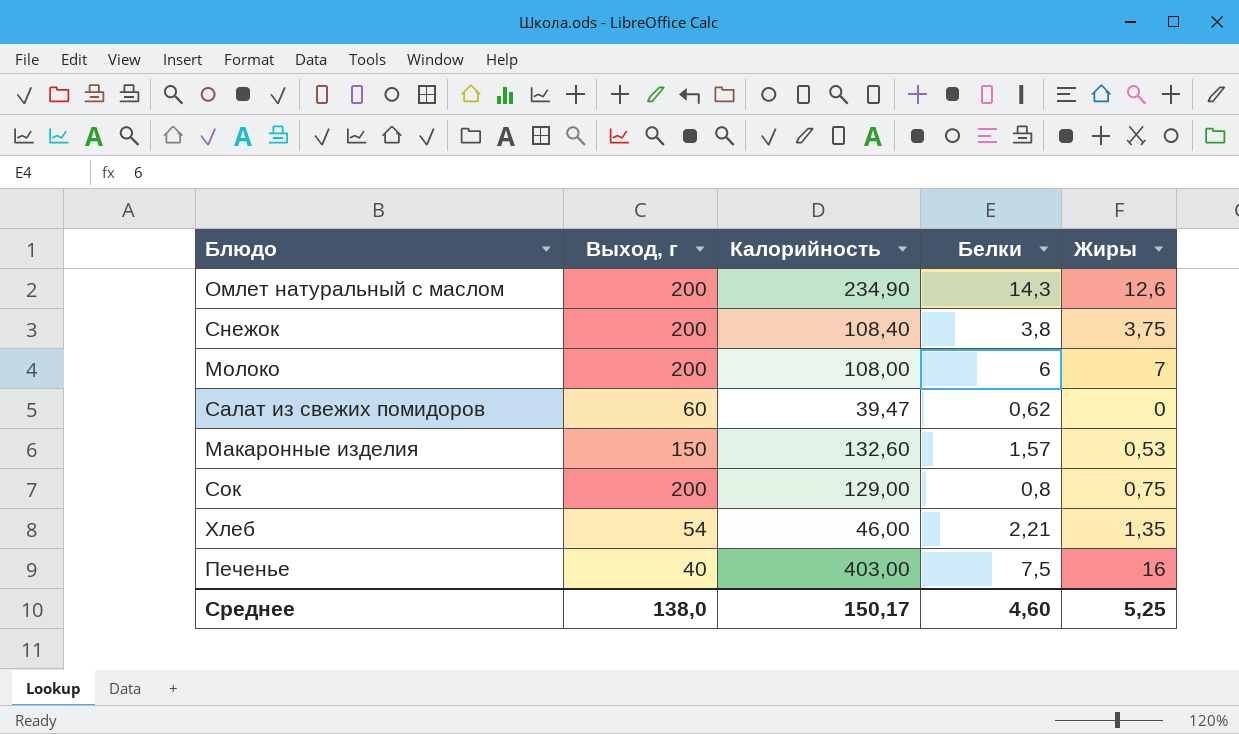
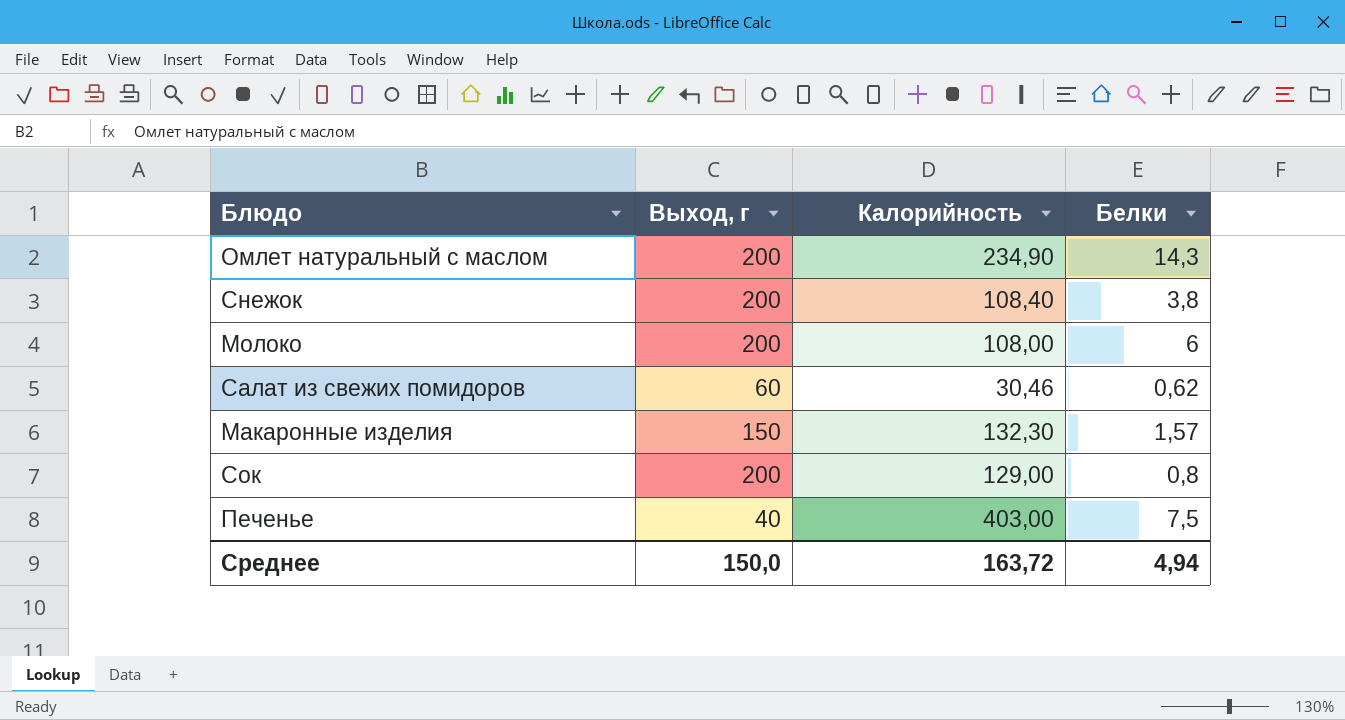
column Жиры | position: 5 -> none
row Хлеб: 54 | 46,00 | 2,21 | 1,35 -> none
Салат из свежих помидоров | Калорийность: 39,47 -> 30,46
Макаронные изделия | Калорийность: 132,60 -> 132,30
Среднее | Выход, г: 138,0 -> 150,0
Среднее | Калорийность: 150,17 -> 163,72
Среднее | Белки: 4,60 -> 4,94

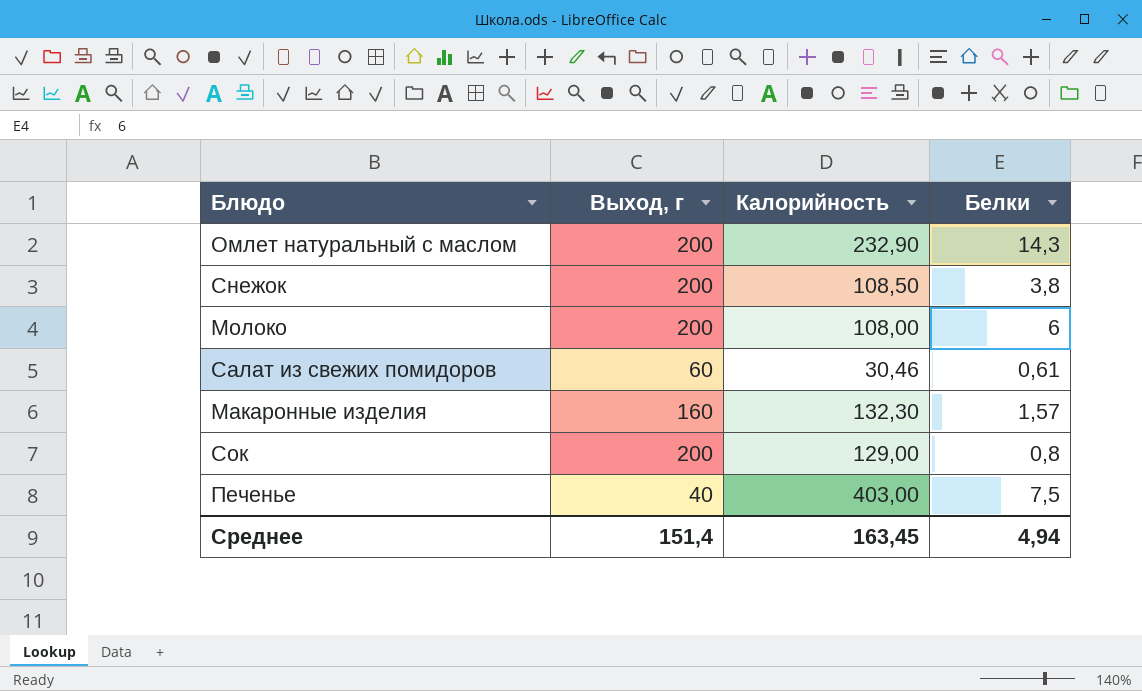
Омлет натуральный с маслом | Калорийность: 234,90 -> 232,90
Снежок | Калорийность: 108,40 -> 108,50
Салат из свежих помидоров | Белки: 0,62 -> 0,61
Макаронные изделия | Выход, г: 150 -> 160
Среднее | Выход, г: 150,0 -> 151,4
Среднее | Калорийность: 163,72 -> 163,45

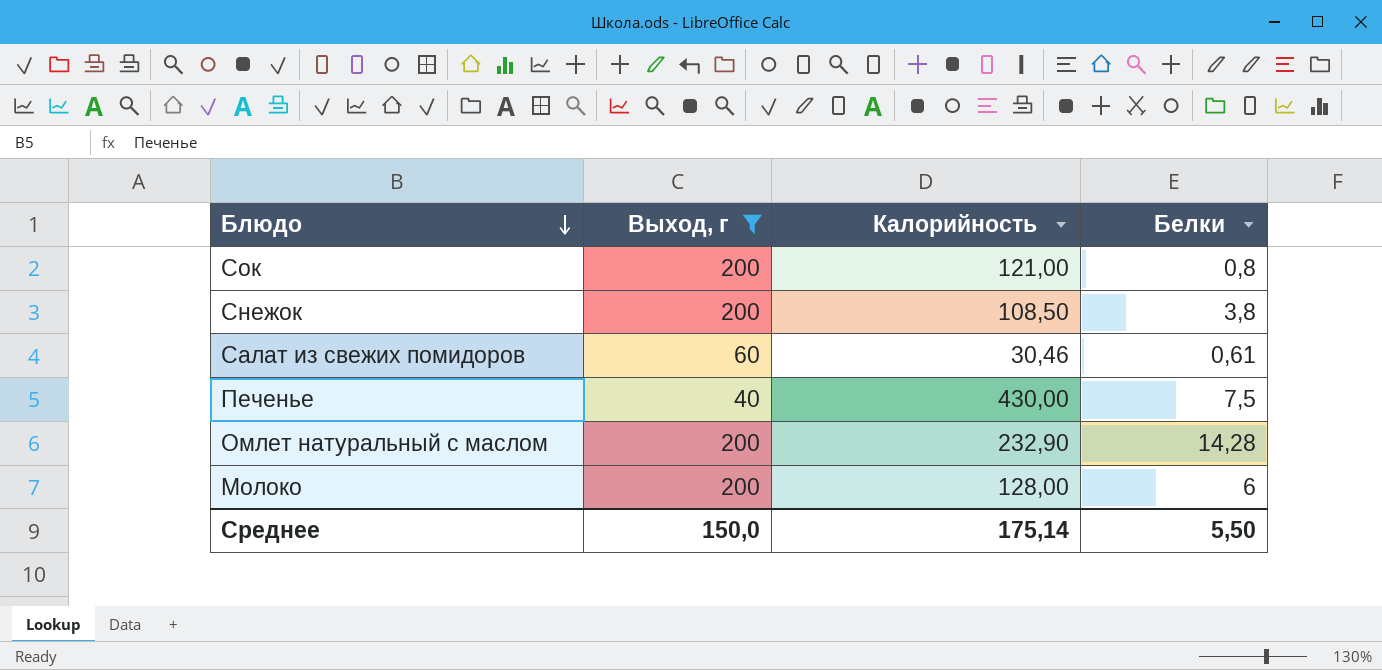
filter: none -> Выход, г != 160
row order: none -> Блюдо descending
Сок | Калорийность: 129,00 -> 121,00
Печенье | Калорийность: 403,00 -> 430,00
Омлет натуральный с маслом | Белки: 14,3 -> 14,28
Молоко | Калорийность: 108,00 -> 128,00
Среднее | Выход, г: 151,4 -> 150,0
Среднее | Калорийность: 163,45 -> 175,14
Среднее | Белки: 4,94 -> 5,50

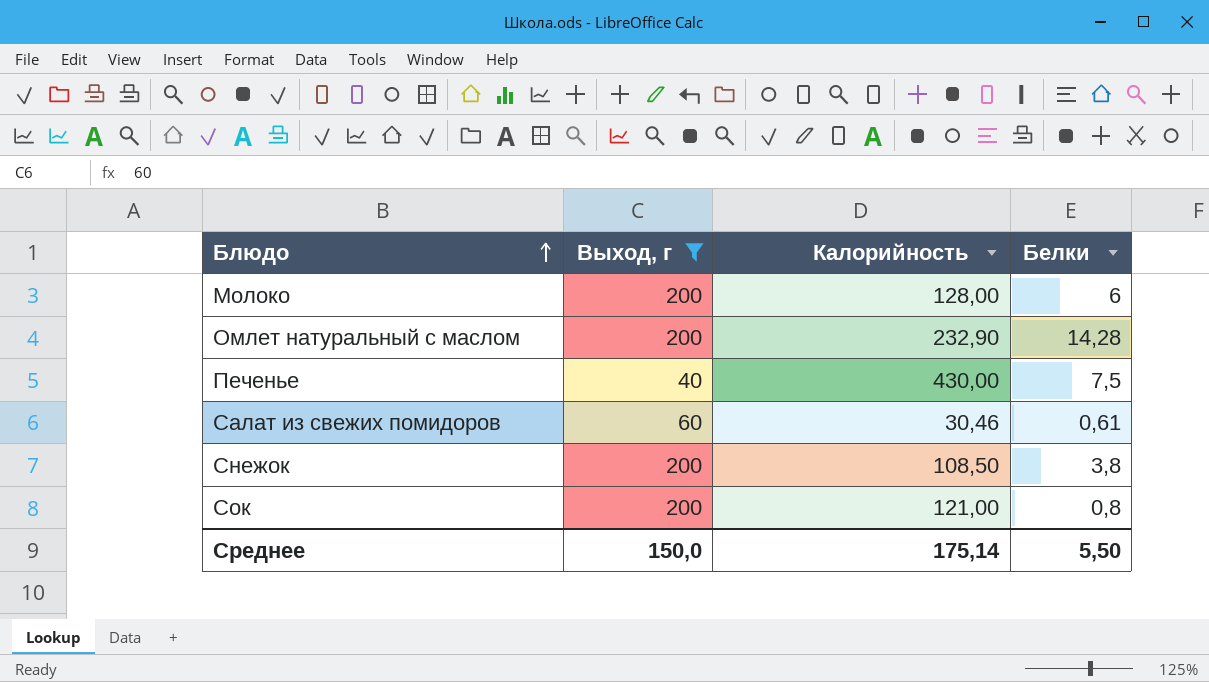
row order: Блюдо descending -> Блюдо ascending

